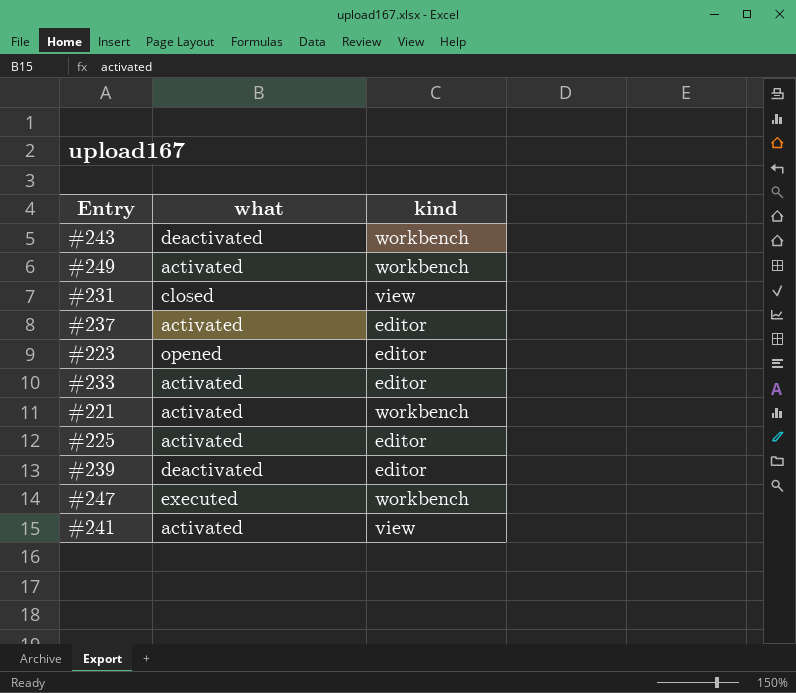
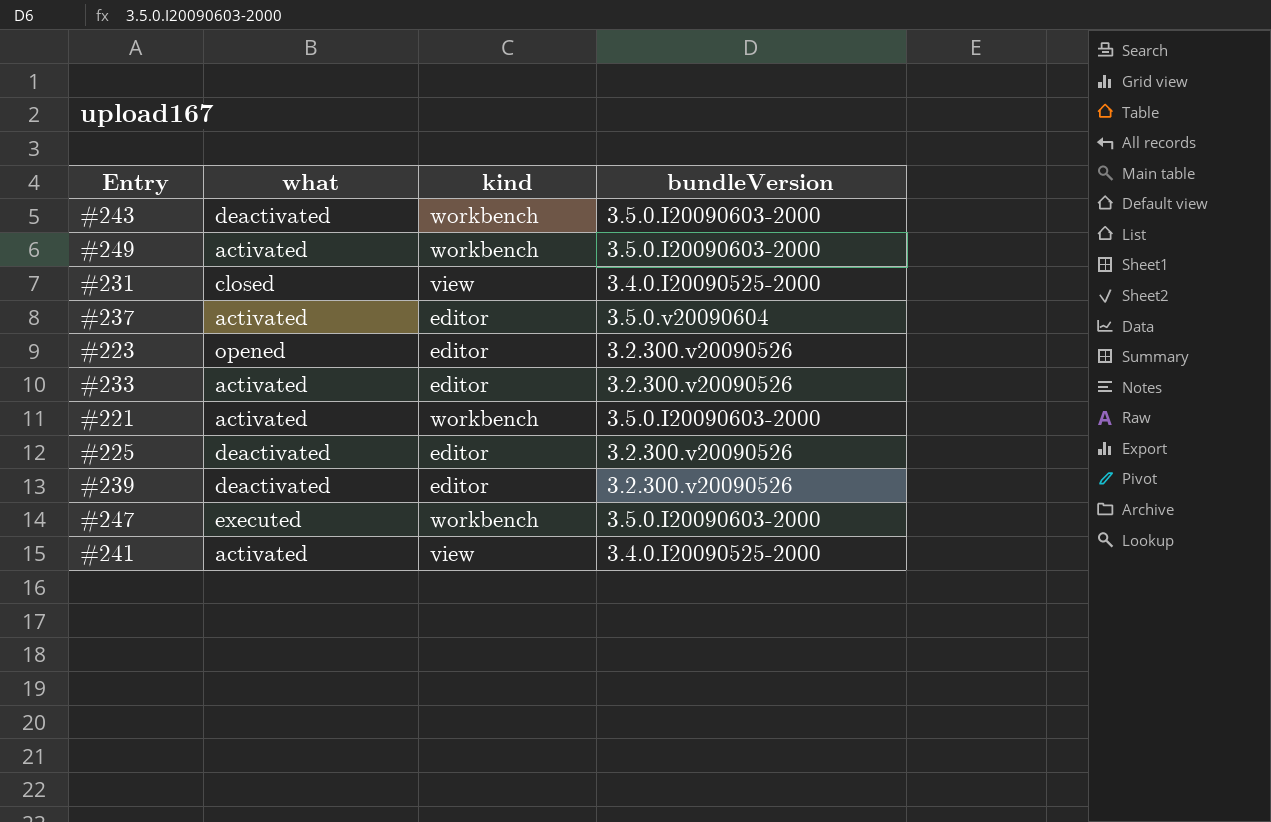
column bundleVersion | position: none -> 4
#225 | what: activated -> deactivated

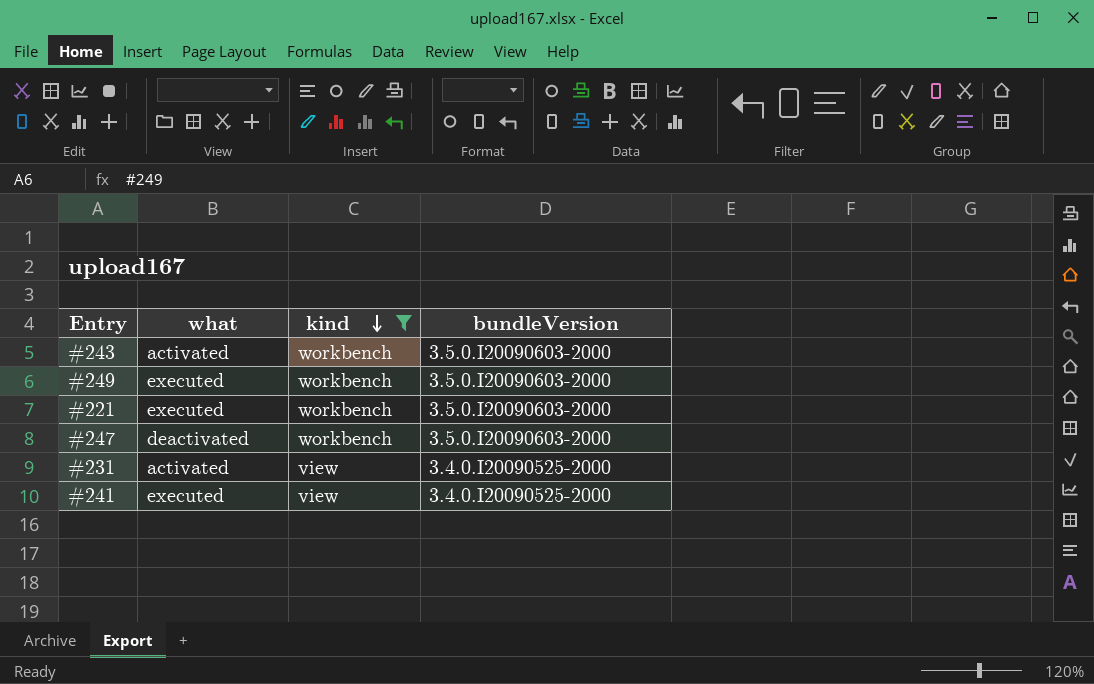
filter: none -> kind != editor
row order: none -> kind descending
#243 | what: deactivated -> activated
#249 | what: activated -> executed
#221 | what: activated -> executed
#247 | what: executed -> deactivated
#231 | what: closed -> activated
#241 | what: activated -> executed

